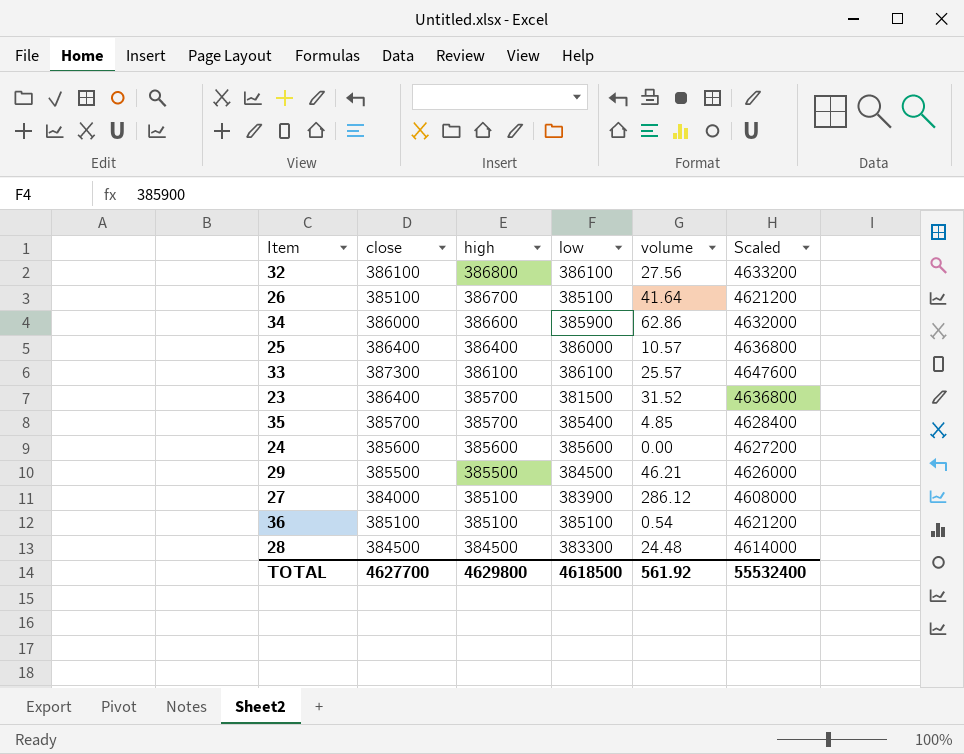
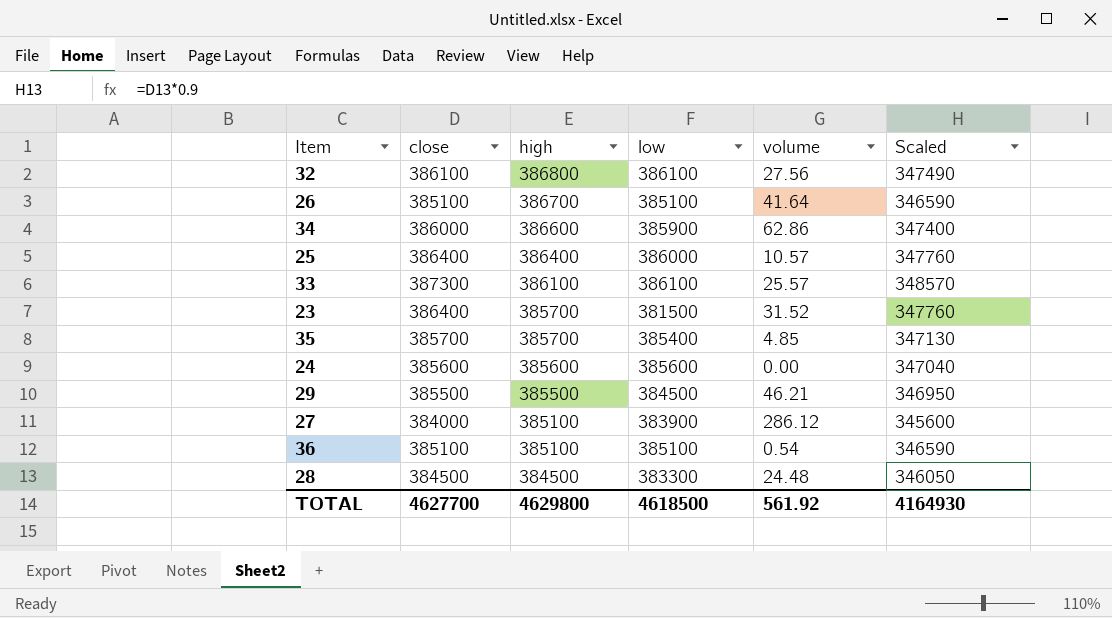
column Scaled | formula: [close] * 12 -> [close] * 0.9
TOTAL | Scaled: 55532400 -> 4164930

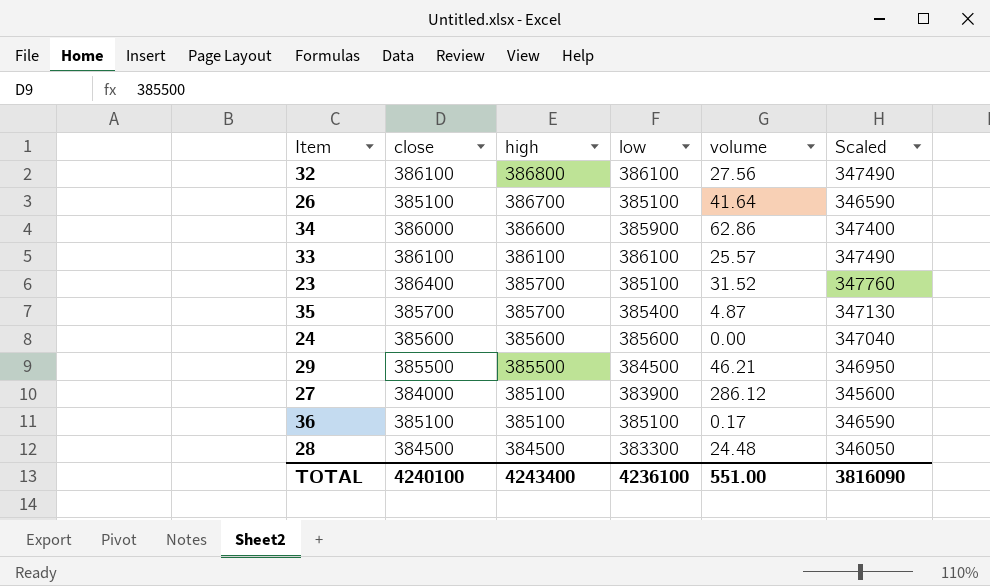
row 25: 386400 | 386400 | 386000 | 10.57 | 347760 -> none
33 | close: 387300 -> 386100
33 | Scaled: 348570 -> 347490
23 | low: 381500 -> 385100
35 | volume: 4.85 -> 4.87
36 | volume: 0.54 -> 0.17
TOTAL | close: 4627700 -> 4240100
TOTAL | high: 4629800 -> 4243400
TOTAL | low: 4618500 -> 4236100
TOTAL | volume: 561.92 -> 551.00
TOTAL | Scaled: 4164930 -> 3816090

